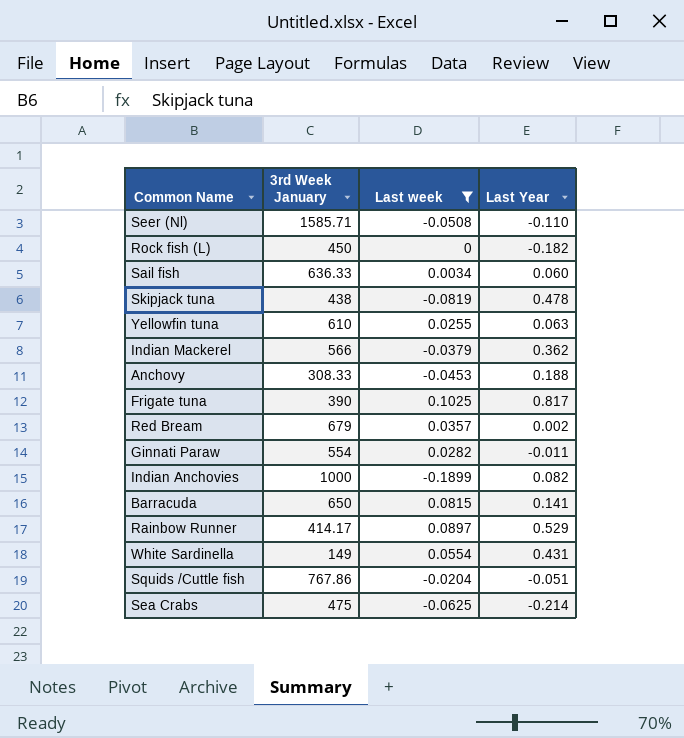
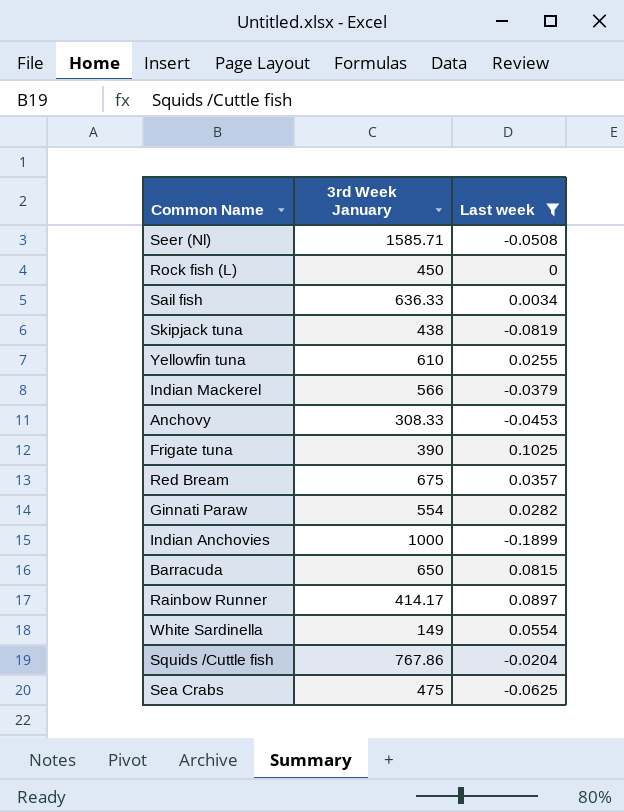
column Last Year | position: 4 -> none
Red Bream | 3rd Week January: 679 -> 675

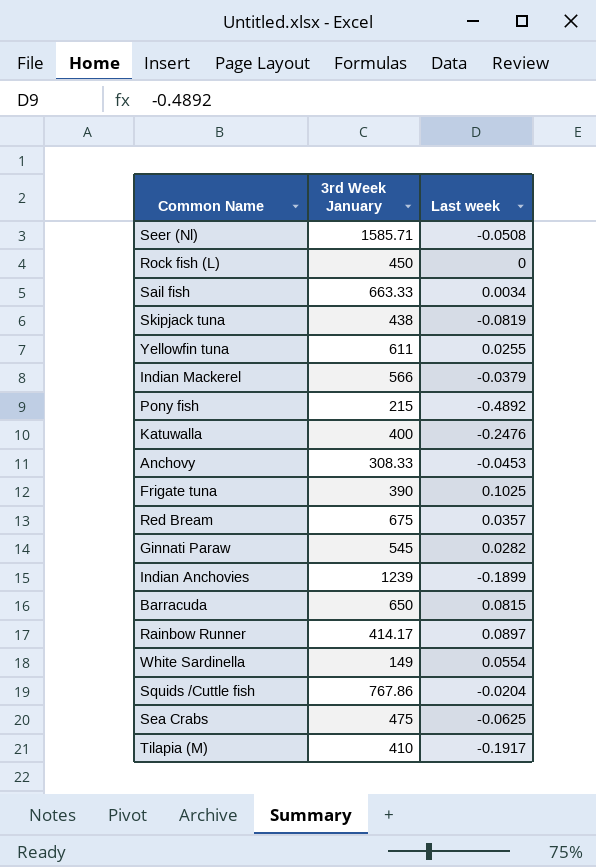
filter: Last week >= -0.1899 -> none
Sail fish | 3rd Week January: 636.33 -> 663.33
Yellowfin tuna | 3rd Week January: 610 -> 611
Ginnati Paraw | 3rd Week January: 554 -> 545
Indian Anchovies | 3rd Week January: 1000 -> 1239

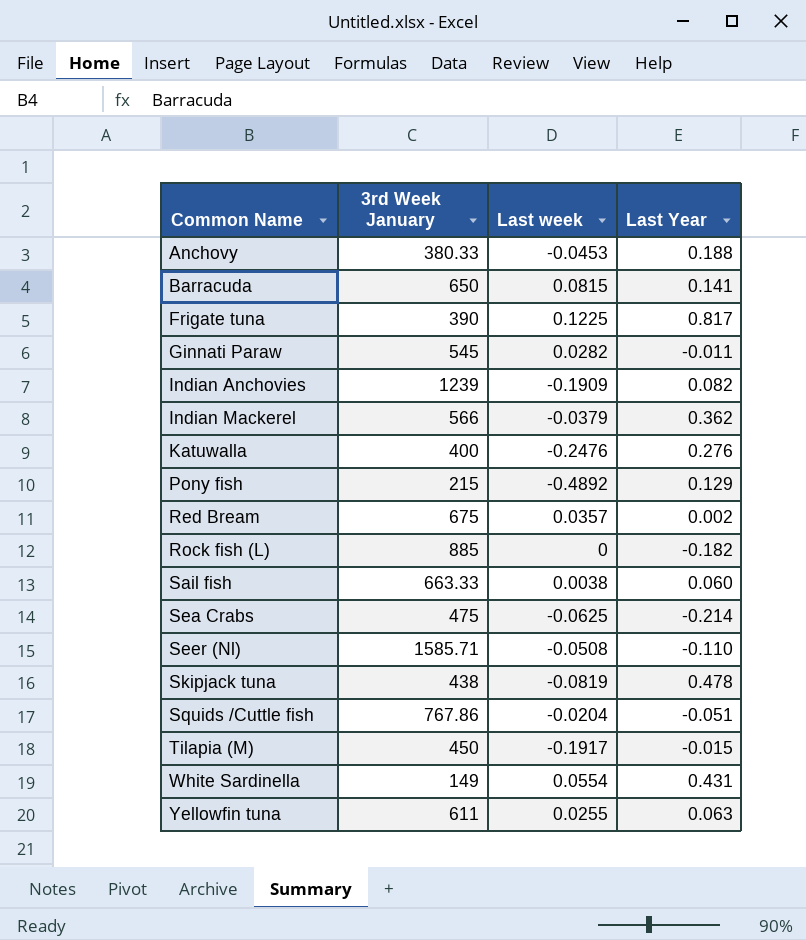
row order: none -> Common Name ascending
column Last Year | position: none -> 4
row Rainbow Runner: 414.17 | 0.0897 -> none
Anchovy | 3rd Week January: 308.33 -> 380.33
Frigate tuna | Last week: 0.1025 -> 0.1225
Indian Anchovies | Last week: -0.1899 -> -0.1909
Rock fish (L) | 3rd Week January: 450 -> 885
Sail fish | Last week: 0.0034 -> 0.0038
Tilapia (M) | 3rd Week January: 410 -> 450

